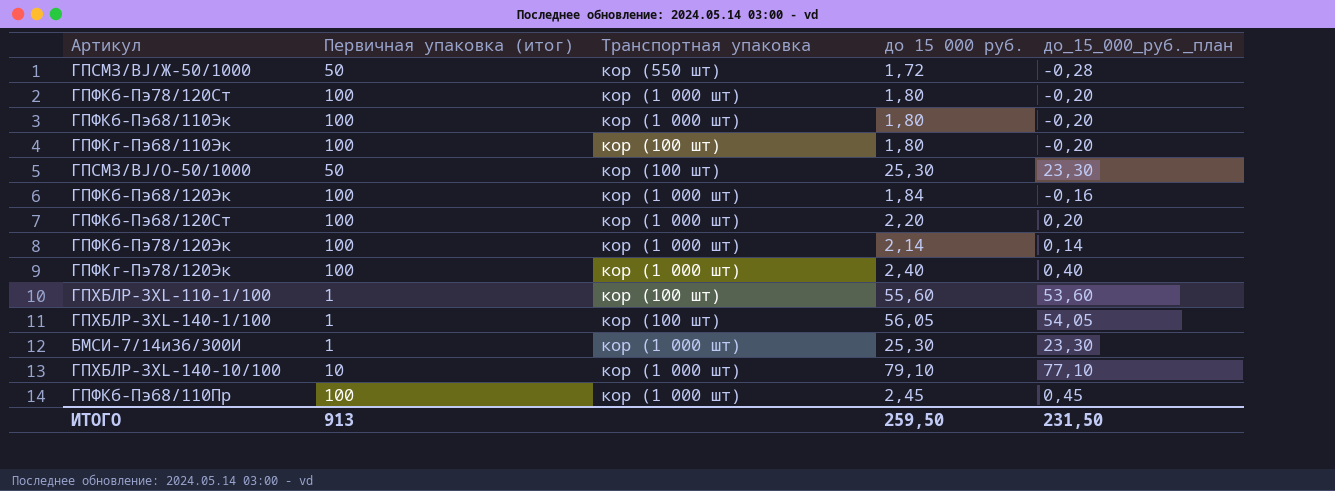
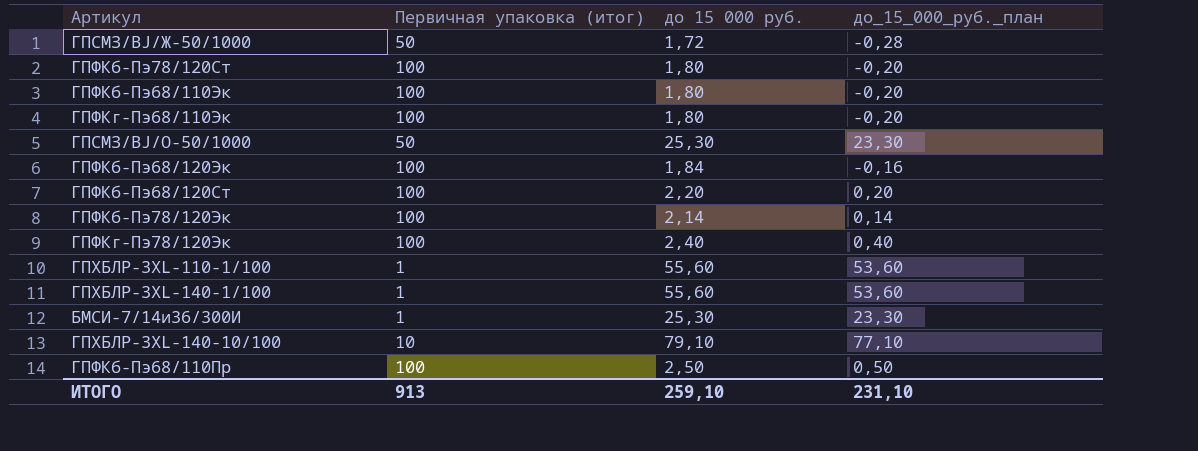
column Транспортная упаковка | position: 3 -> none
ГПХБЛР-3XL-140-1/100 | до 15 000 руб.: 56,05 -> 55,60
ГПХБЛР-3XL-140-1/100 | до_15_000_руб._план: 54,05 -> 53,60
ГПФКб-Пэ68/110Пр | до 15 000 руб.: 2,45 -> 2,50
ГПФКб-Пэ68/110Пр | до_15_000_руб._план: 0,45 -> 0,50
ИТОГО | до 15 000 руб.: 259,50 -> 259,10
ИТОГО | до_15_000_руб._план: 231,50 -> 231,10

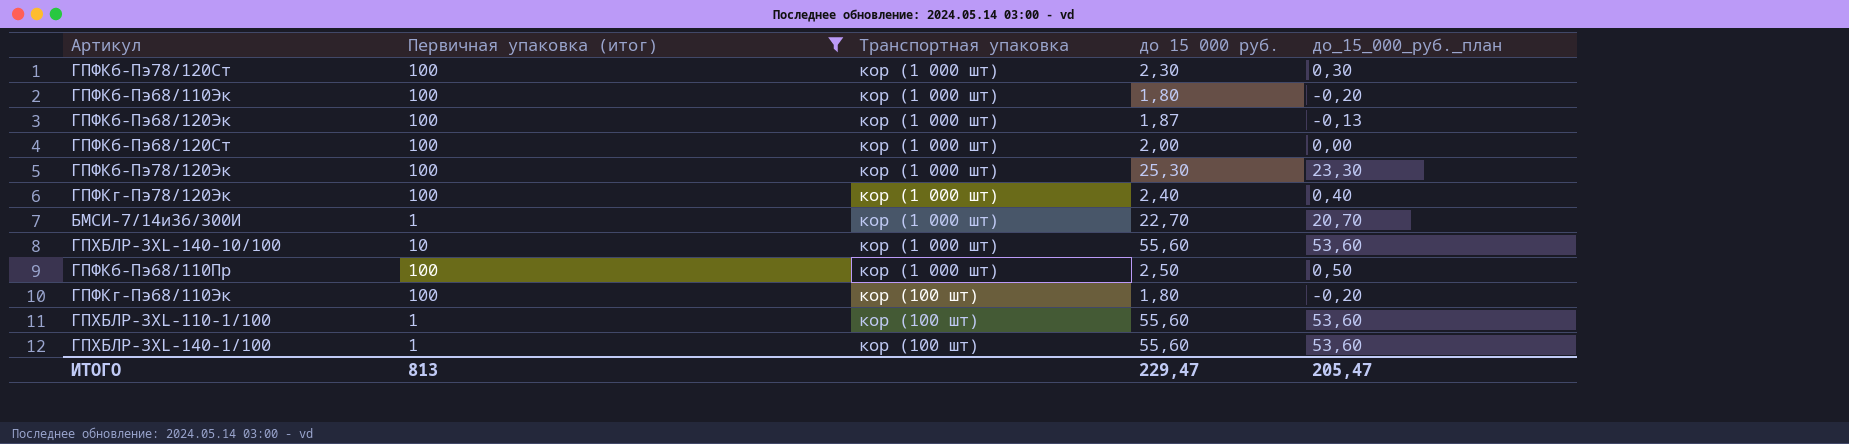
filter: none -> Первичная упаковка (итог) != 50
row order: none -> Транспортная упаковка ascending
column Транспортная упаковка | position: none -> 3
ГПФКб-Пэ78/120Ст | до 15 000 руб.: 1,80 -> 2,30
ГПФКб-Пэ78/120Ст | до_15_000_руб._план: -0,20 -> 0,30
ГПФКб-Пэ68/120Эк | до 15 000 руб.: 1,84 -> 1,87
ГПФКб-Пэ68/120Эк | до_15_000_руб._план: -0,16 -> -0,13
ГПФКб-Пэ68/120Ст | до 15 000 руб.: 2,20 -> 2,00
ГПФКб-Пэ68/120Ст | до_15_000_руб._план: 0,20 -> 0,00
ГПФКб-Пэ78/120Эк | до 15 000 руб.: 2,14 -> 25,30
ГПФКб-Пэ78/120Эк | до_15_000_руб._план: 0,14 -> 23,30
БМСИ-7/14и36/300И | до 15 000 руб.: 25,30 -> 22,70
БМСИ-7/14и36/300И | до_15_000_руб._план: 23,30 -> 20,70
ГПХБЛР-3XL-140-10/100 | до 15 000 руб.: 79,10 -> 55,60
ГПХБЛР-3XL-140-10/100 | до_15_000_руб._план: 77,10 -> 53,60
ИТОГО | Первичная упаковка (итог): 913 -> 813
ИТОГО | до 15 000 руб.: 259,10 -> 229,47
ИТОГО | до_15_000_руб._план: 231,10 -> 205,47

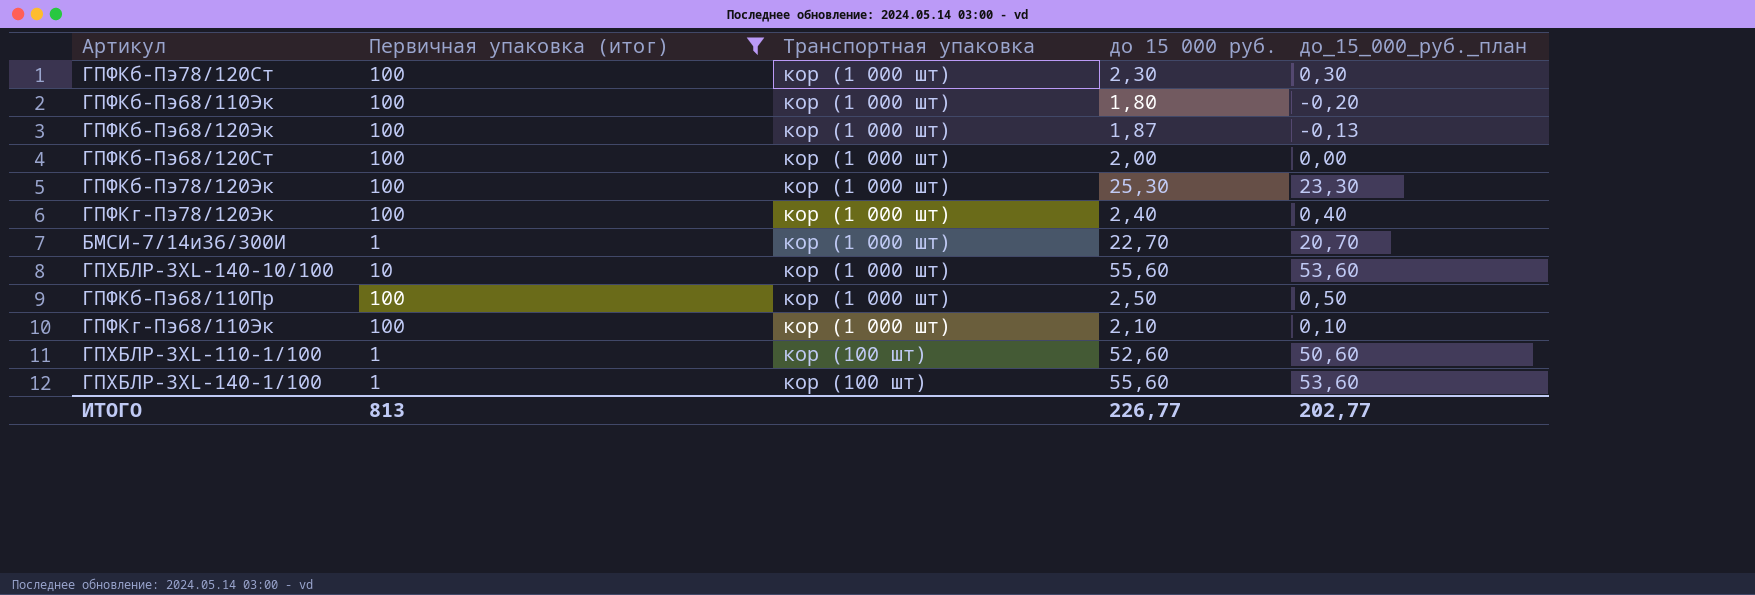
ГПФКг-Пэ68/110Эк | Транспортная упаковка: кор (100 шт) -> кор (1 000 шт)
ГПФКг-Пэ68/110Эк | до 15 000 руб.: 1,80 -> 2,10
ГПФКг-Пэ68/110Эк | до_15_000_руб._план: -0,20 -> 0,10
ГПХБЛР-3XL-110-1/100 | до 15 000 руб.: 55,60 -> 52,60
ГПХБЛР-3XL-110-1/100 | до_15_000_руб._план: 53,60 -> 50,60
ИТОГО | до 15 000 руб.: 229,47 -> 226,77
ИТОГО | до_15_000_руб._план: 205,47 -> 202,77

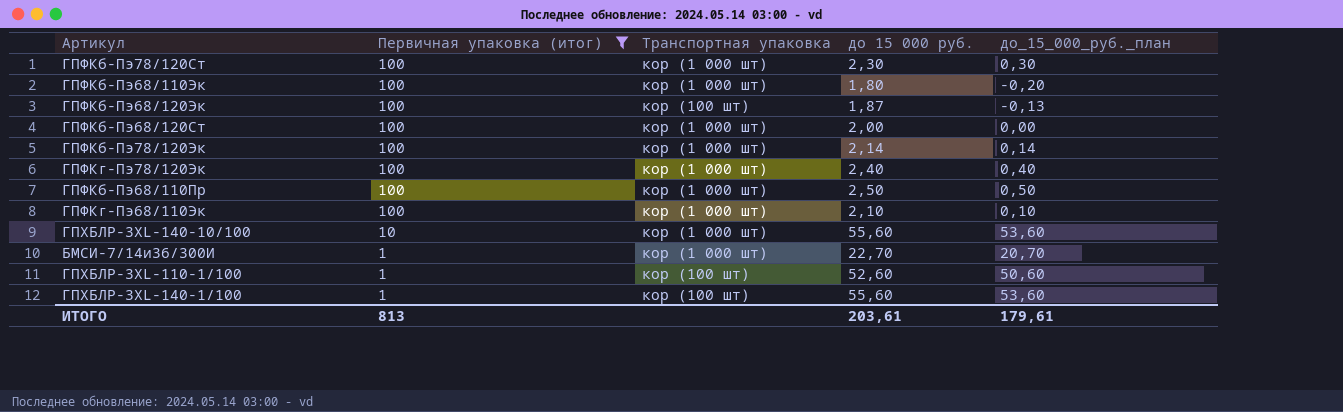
row order: Транспортная упаковка ascending -> Первичная упаковка (итог) descending
ГПФКб-Пэ68/120Эк | Транспортная упаковка: кор (1 000 шт) -> кор (100 шт)
ГПФКб-Пэ78/120Эк | до 15 000 руб.: 25,30 -> 2,14
ГПФКб-Пэ78/120Эк | до_15_000_руб._план: 23,30 -> 0,14
ИТОГО | до 15 000 руб.: 226,77 -> 203,61
ИТОГО | до_15_000_руб._план: 202,77 -> 179,61

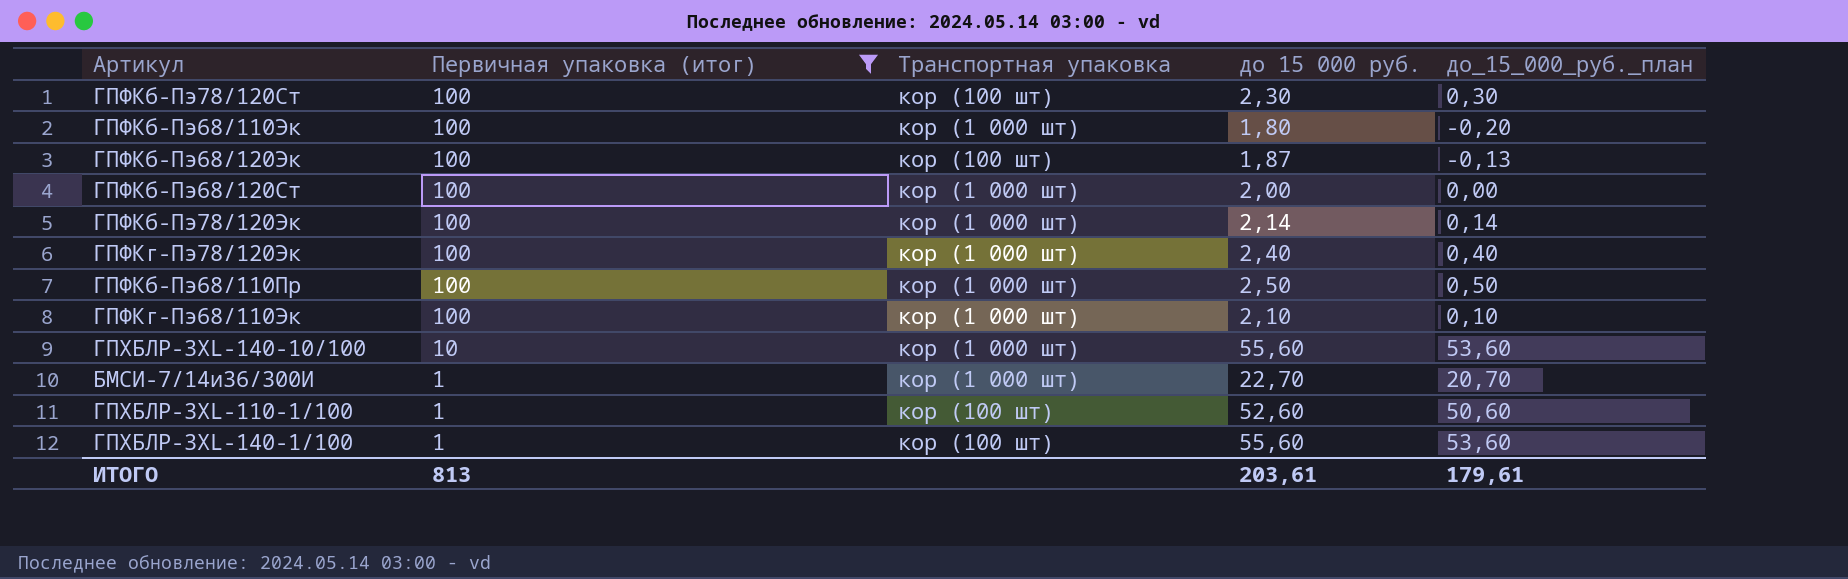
ГПФКб-Пэ78/120Ст | Транспортная упаковка: кор (1 000 шт) -> кор (100 шт)

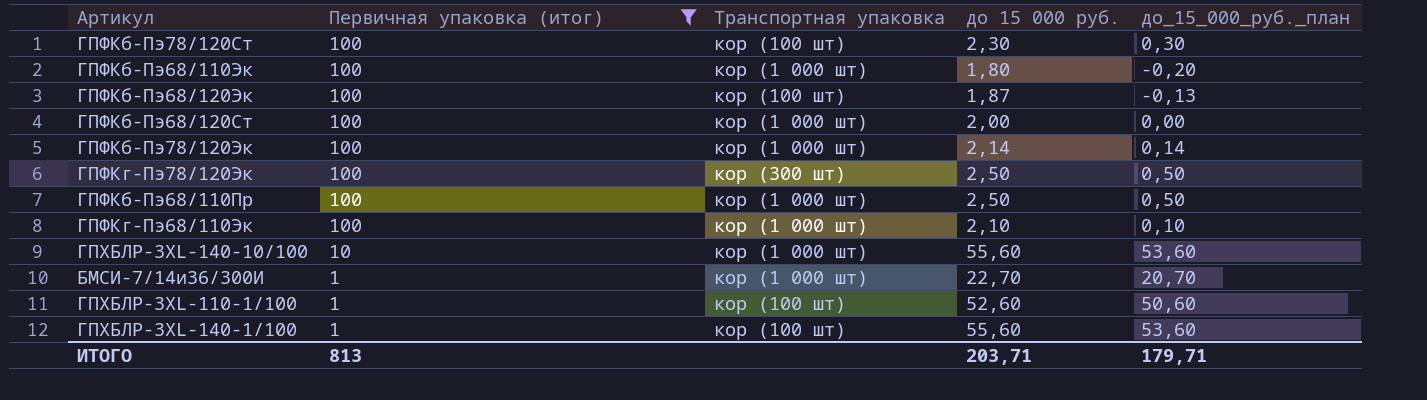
ГПФКг-Пэ78/120Эк | Транспортная упаковка: кор (1 000 шт) -> кор (300 шт)
ГПФКг-Пэ78/120Эк | до 15 000 руб.: 2,40 -> 2,50
ГПФКг-Пэ78/120Эк | до_15_000_руб._план: 0,40 -> 0,50
ИТОГО | до 15 000 руб.: 203,61 -> 203,71
ИТОГО | до_15_000_руб._план: 179,61 -> 179,71

